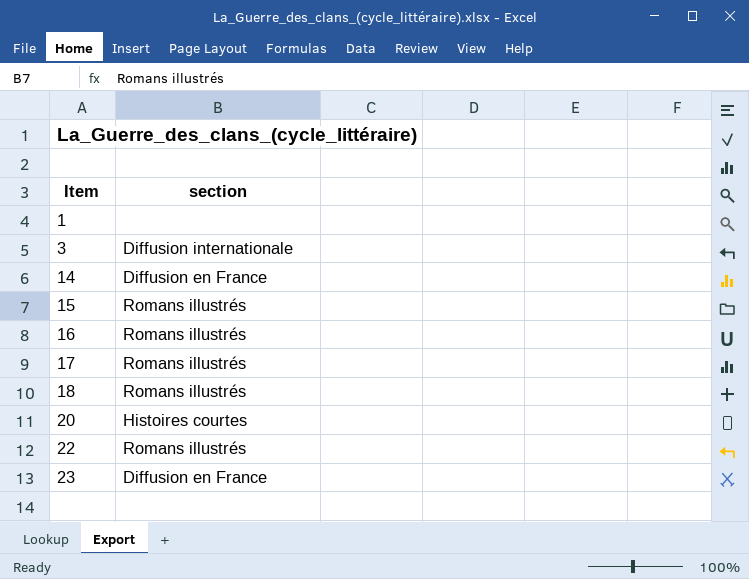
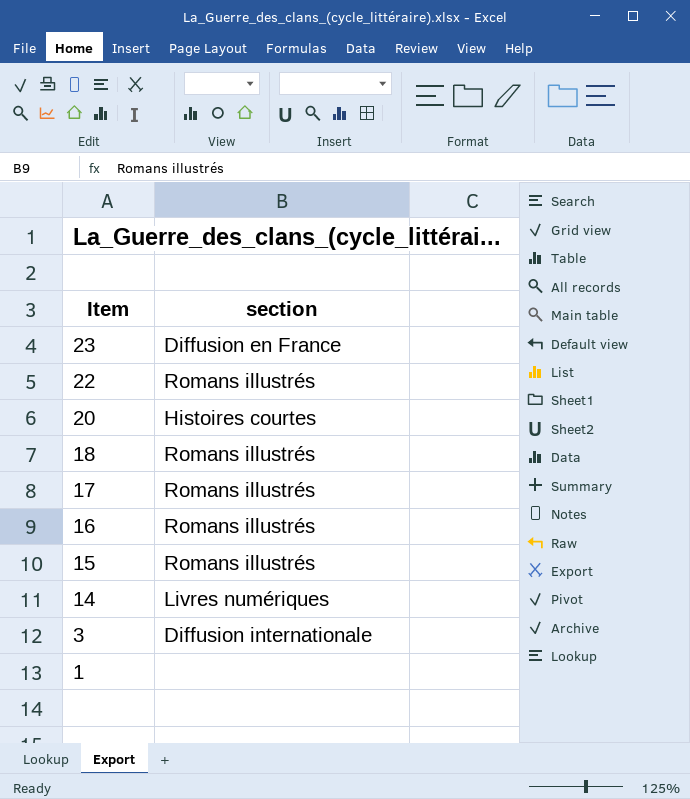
row order: Item ascending -> Item descending
14 | section: Diffusion en France -> Livres numériques

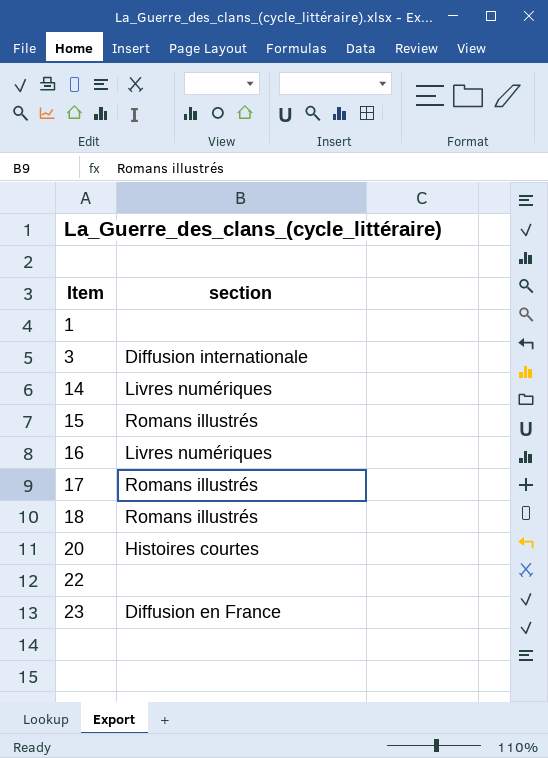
row order: Item descending -> Item ascending
16 | section: Romans illustrés -> Livres numériques
22 | section: Romans illustrés -> none

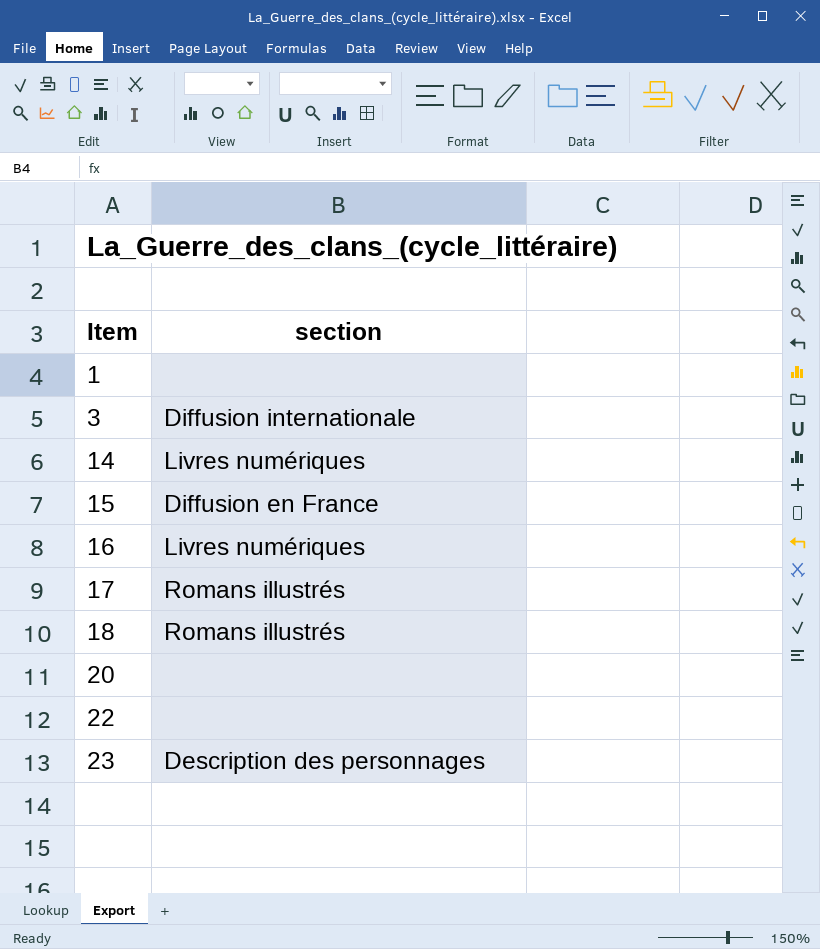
15 | section: Romans illustrés -> Diffusion en France
20 | section: Histoires courtes -> none
23 | section: Diffusion en France -> Description des personnages

